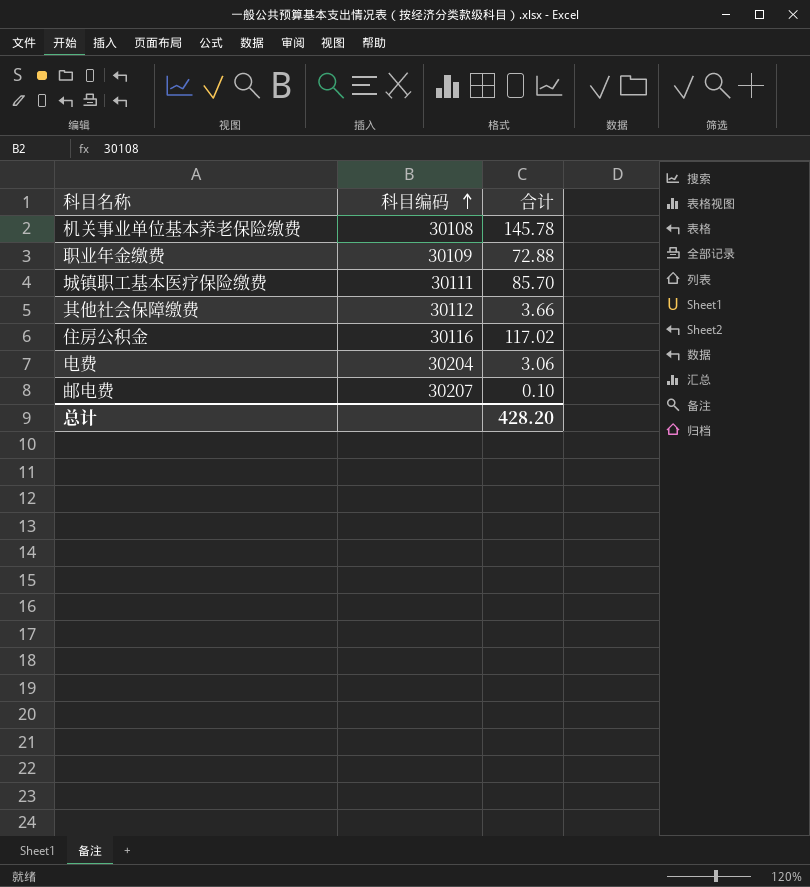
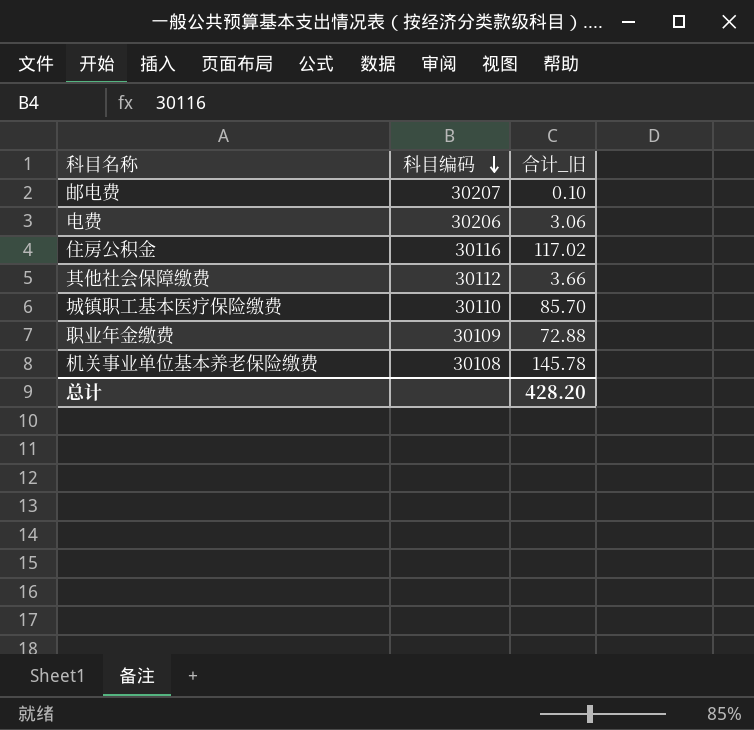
row order: 科目编码 ascending -> 科目编码 descending
column name: 合计 -> 合计_旧
电费 | 科目编码: 30204 -> 30206
城镇职工基本医疗保险缴费 | 科目编码: 30111 -> 30110

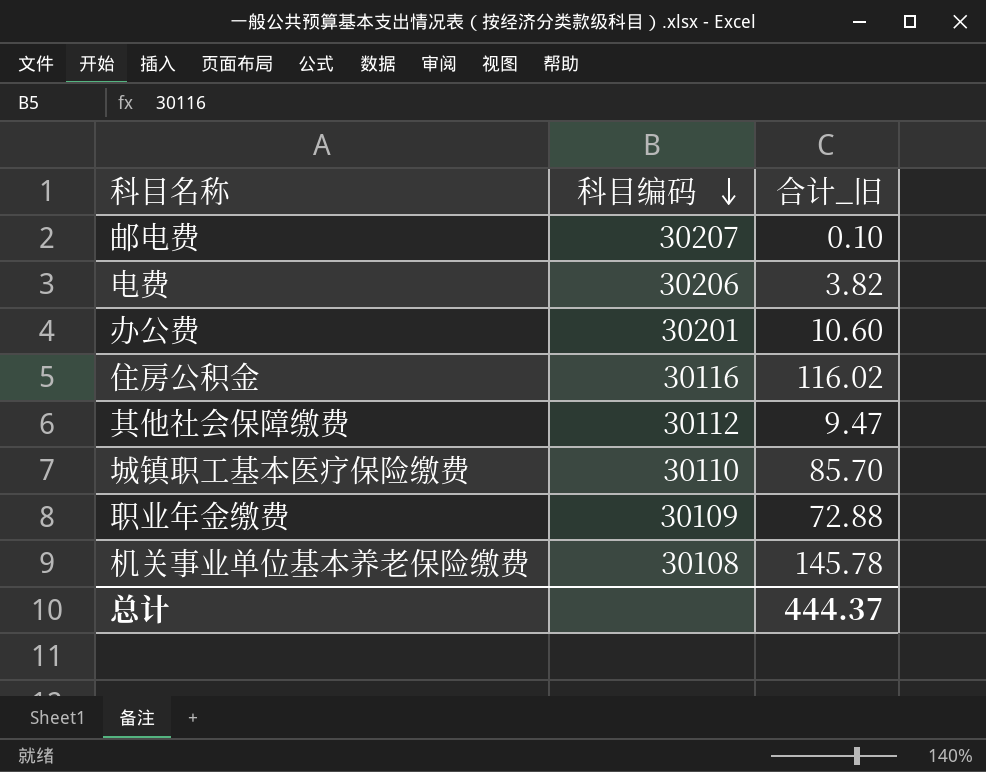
电费 | 合计_旧: 3.06 -> 3.82
row 办公费: none -> 30201 | 10.60
住房公积金 | 合计_旧: 117.02 -> 116.02
其他社会保障缴费 | 合计_旧: 3.66 -> 9.47
总计 | 合计_旧: 428.20 -> 444.37

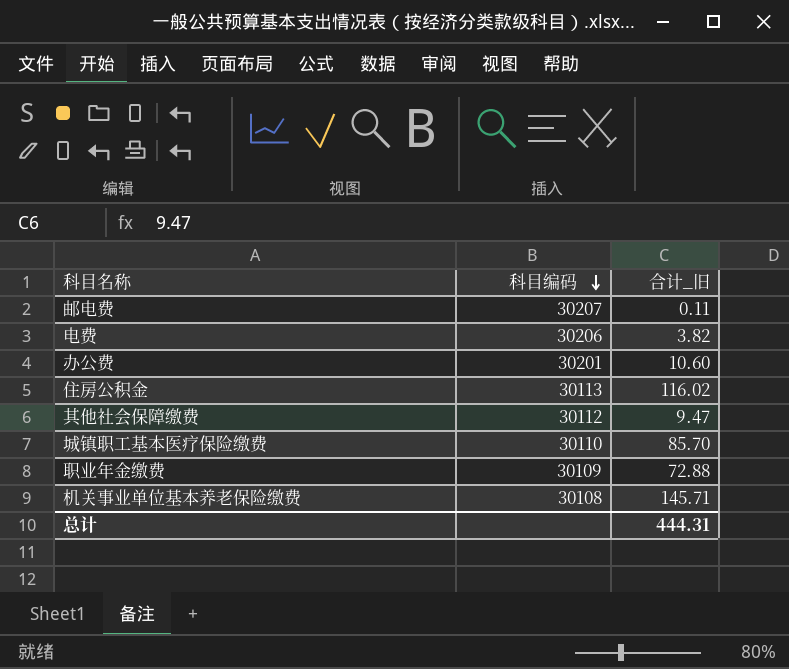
邮电费 | 合计_旧: 0.10 -> 0.11
住房公积金 | 科目编码: 30116 -> 30113
机关事业单位基本养老保险缴费 | 合计_旧: 145.78 -> 145.71
总计 | 合计_旧: 444.37 -> 444.31

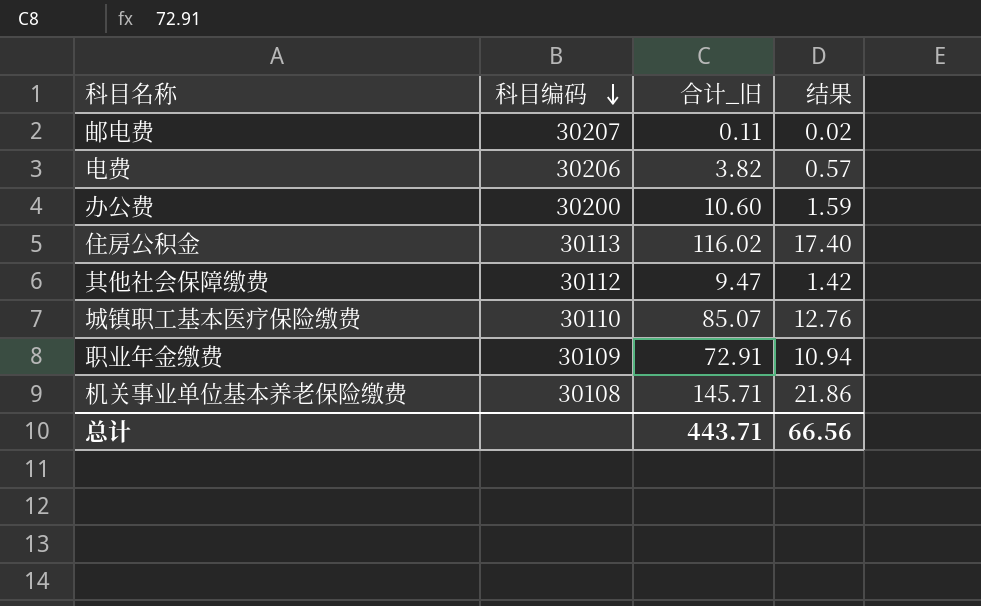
column 结果 | formula: none -> [合计_旧] * 0.15
办公费 | 科目编码: 30201 -> 30200
城镇职工基本医疗保险缴费 | 合计_旧: 85.70 -> 85.07
职业年金缴费 | 合计_旧: 72.88 -> 72.91
总计 | 合计_旧: 444.31 -> 443.71

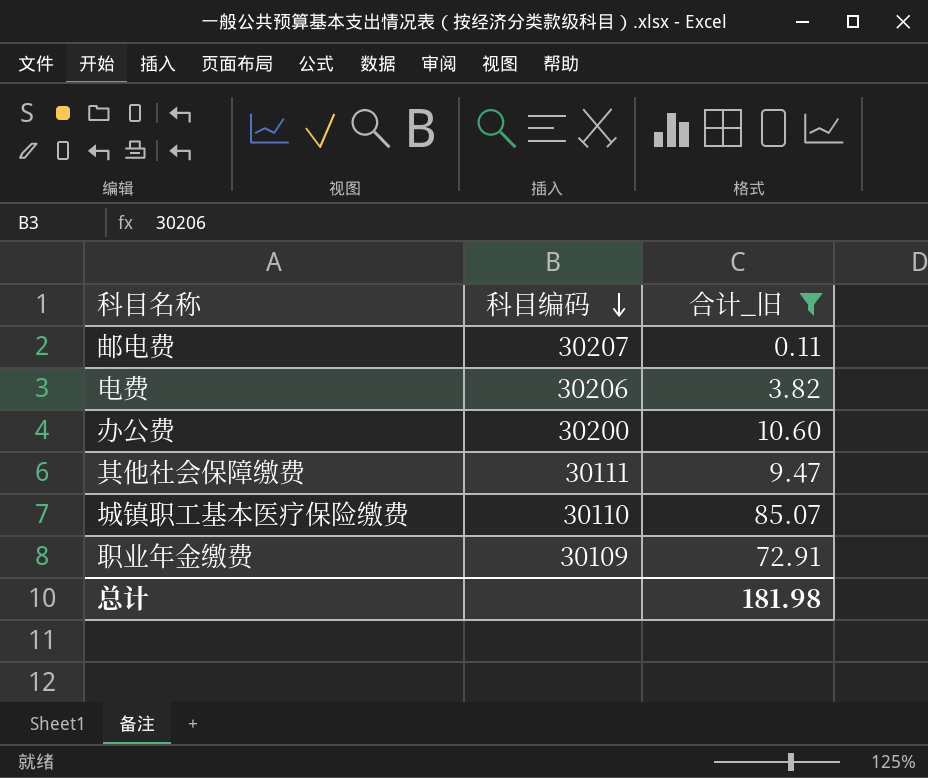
filter: none -> 合计_旧 <= 85.07
column 结果 | formula: [合计_旧] * 0.15 -> none
其他社会保障缴费 | 科目编码: 30112 -> 30111
总计 | 合计_旧: 443.71 -> 181.98

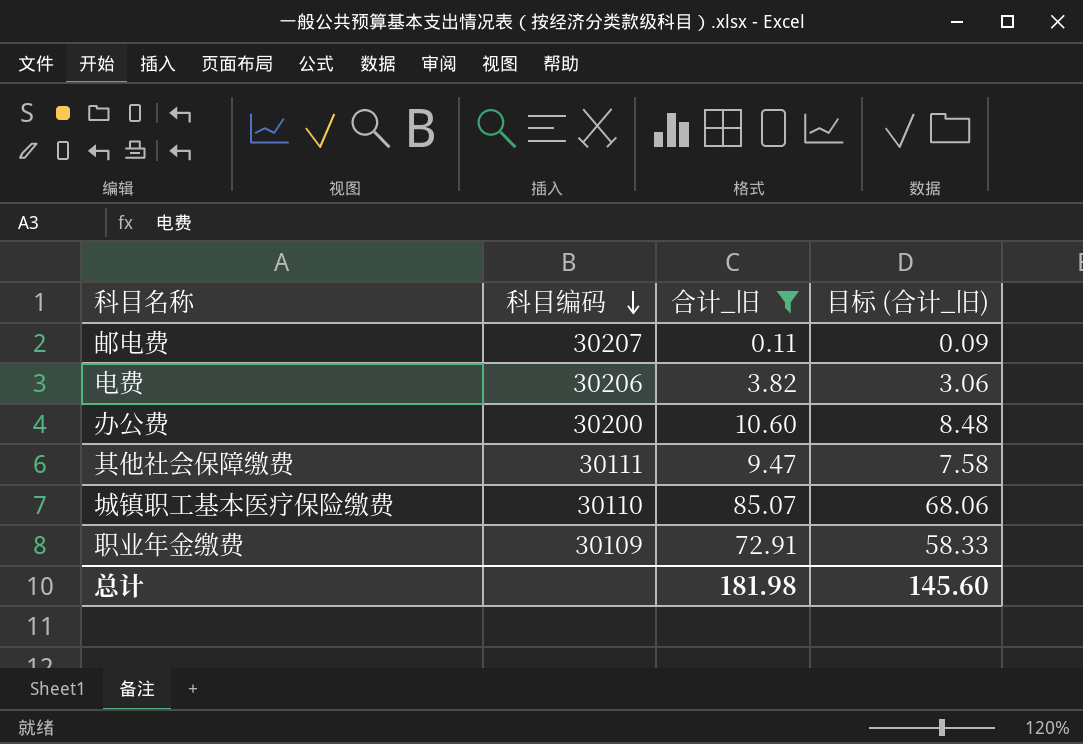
column 目标 (合计_旧) | formula: none -> [合计_旧] * 0.8

